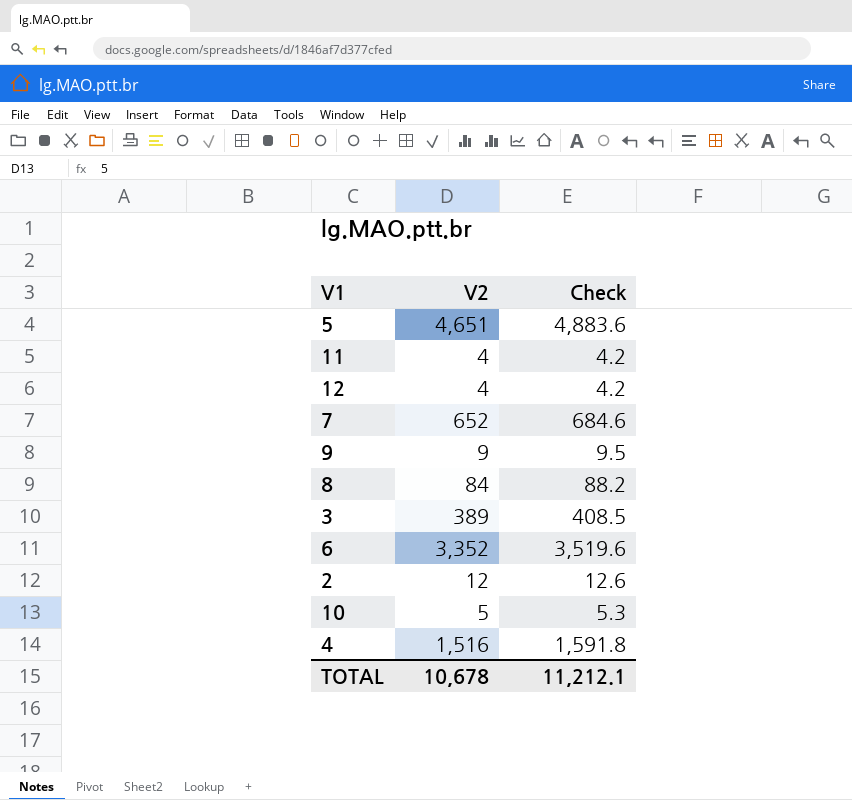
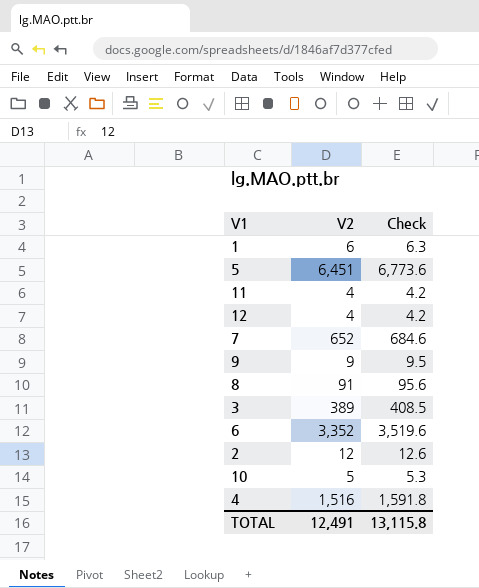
row 1: none -> 6 | 6.3
5 | V2: 4,651 -> 6,451
5 | Check: 4,883.6 -> 6,773.6
8 | V2: 84 -> 91
8 | Check: 88.2 -> 95.6
TOTAL | V2: 10,678 -> 12,491
TOTAL | Check: 11,212.1 -> 13,115.8

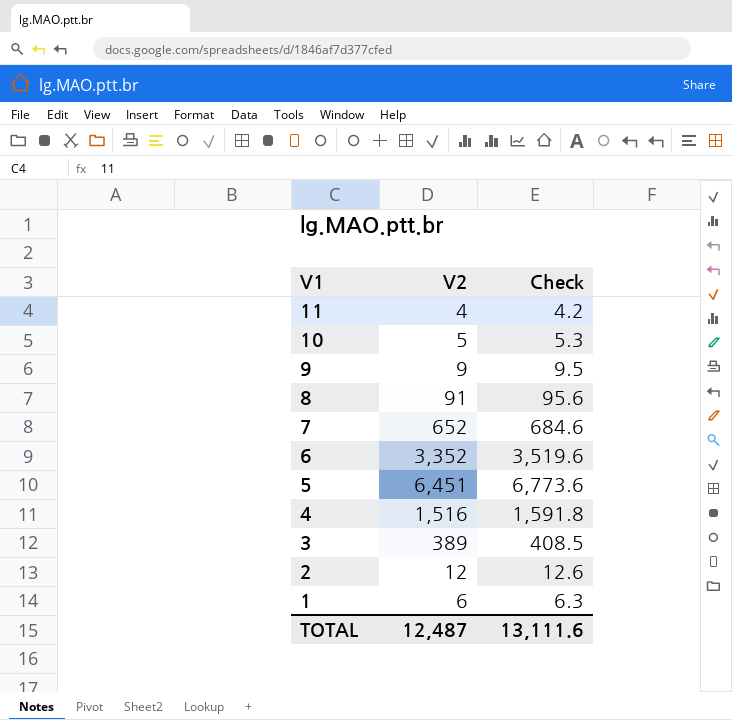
row order: none -> V1 descending
row 12: 4 | 4.2 -> none
TOTAL | V2: 12,491 -> 12,487
TOTAL | Check: 13,115.8 -> 13,111.6

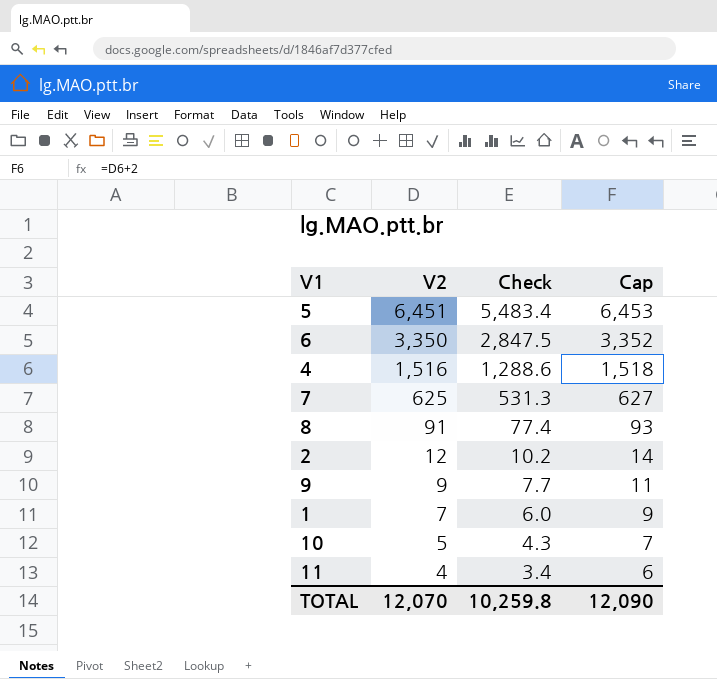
row order: V1 descending -> V2 descending
column Check | formula: [V2] * 1.05 -> [V2] * 0.85
column Cap | formula: none -> [V2] + 2
row 3: 389 | 408.5 -> none
6 | V2: 3,352 -> 3,350
7 | V2: 652 -> 625
1 | V2: 6 -> 7
TOTAL | V2: 12,487 -> 12,070
TOTAL | Check: 13,111.6 -> 10,259.8

